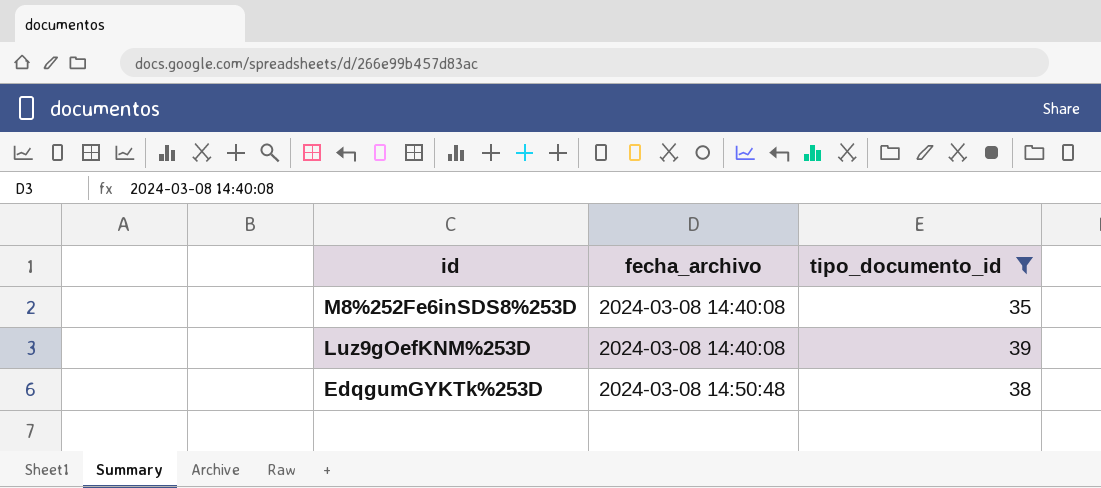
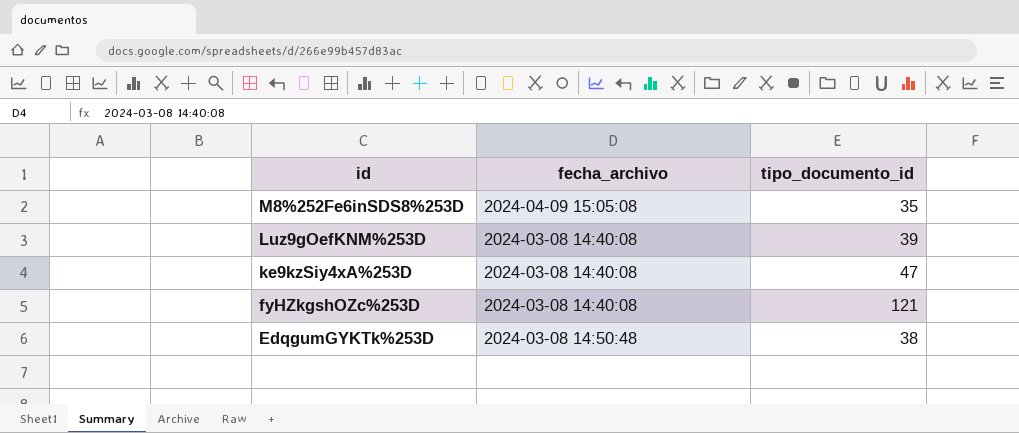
filter: tipo_documento_id <= 39 -> none
M8%252Fe6inSDS8%253D | fecha_archivo: 2024-03-08 14:40:08 -> 2024-04-09 15:05:08

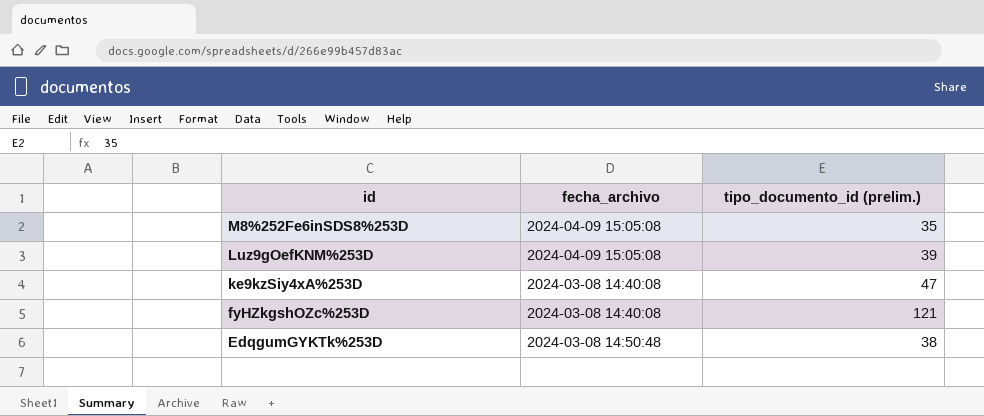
column name: tipo_documento_id -> tipo_documento_id (prelim.)
Luz9gOefKNM%253D | fecha_archivo: 2024-03-08 14:40:08 -> 2024-04-09 15:05:08

